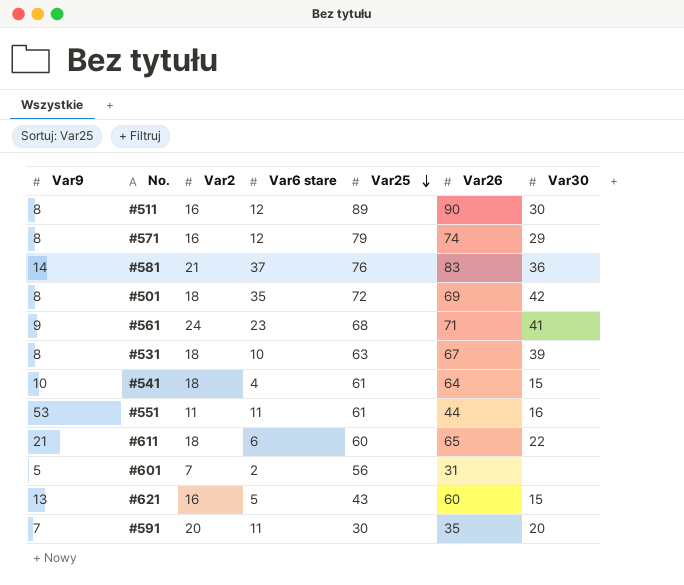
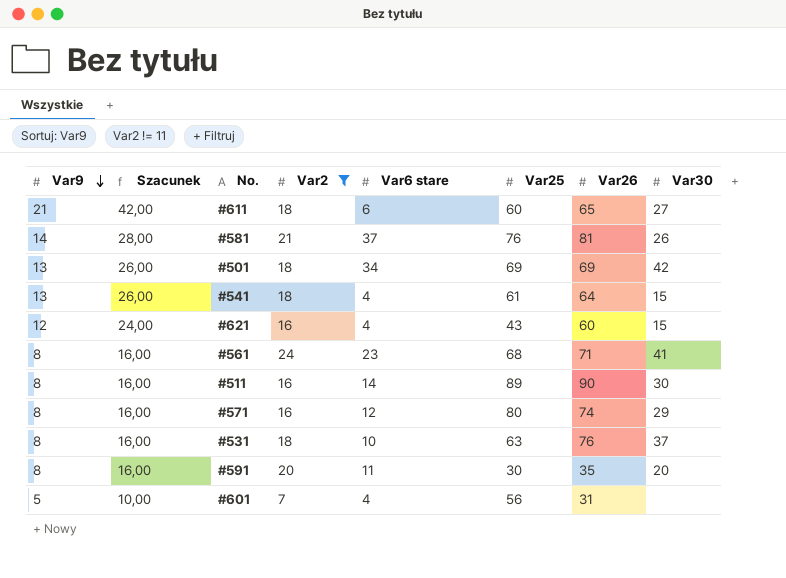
filter: none -> Var2 != 11
row order: Var25 descending -> Var9 descending
column Szacunek | formula: none -> [Var9] * 2
#611 | Var30: 22 -> 27
#581 | Var26: 83 -> 81
#581 | Var30: 36 -> 26
#501 | Var9: 8 -> 13
#501 | Var6 stare: 35 -> 34
#501 | Var25: 72 -> 69
#541 | Var9: 10 -> 13
#621 | Var9: 13 -> 12
#621 | Var6 stare: 5 -> 4
#561 | Var9: 9 -> 8
#511 | Var6 stare: 12 -> 14
#571 | Var25: 79 -> 80
#531 | Var26: 67 -> 76
#531 | Var30: 39 -> 37
#591 | Var9: 7 -> 8
#601 | Var6 stare: 2 -> 4

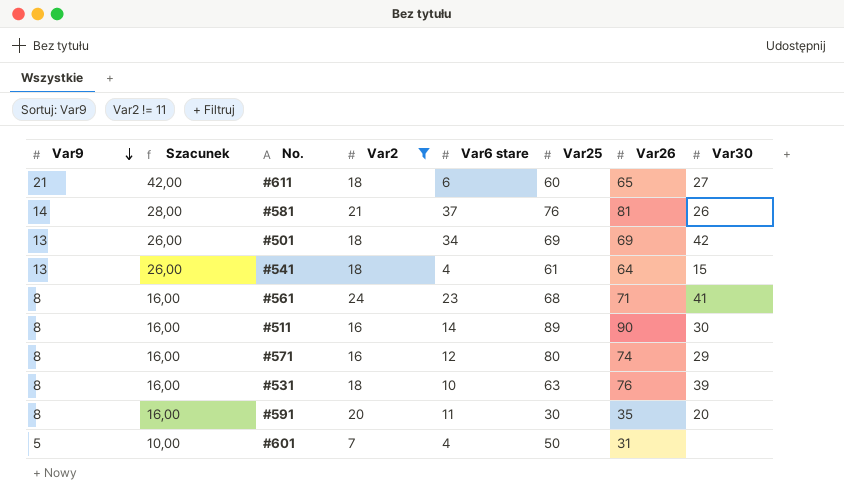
row #621: 12 | 24,00 | 16 | 4 | 43 | 60 | 15 -> none
#531 | Var30: 37 -> 39
#601 | Var25: 56 -> 50

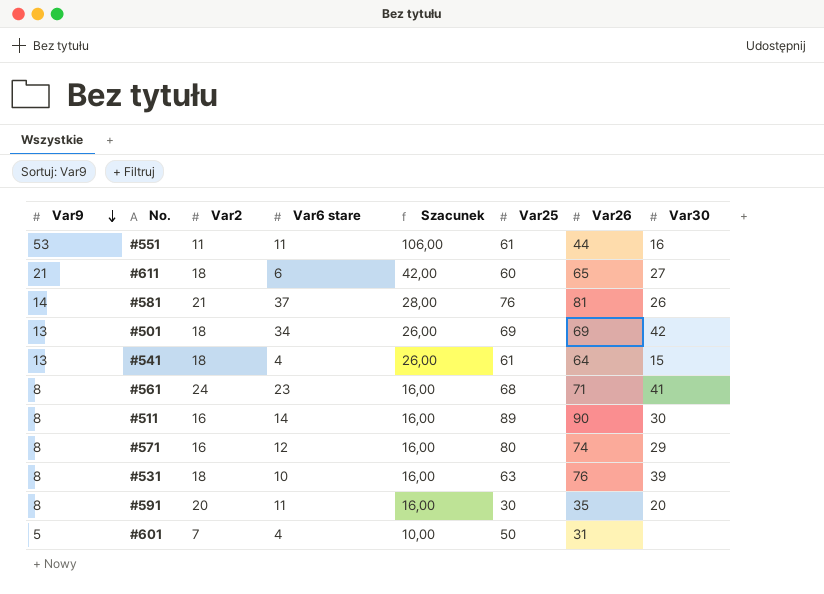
filter: Var2 != 11 -> none
column Szacunek | position: 2 -> 5

